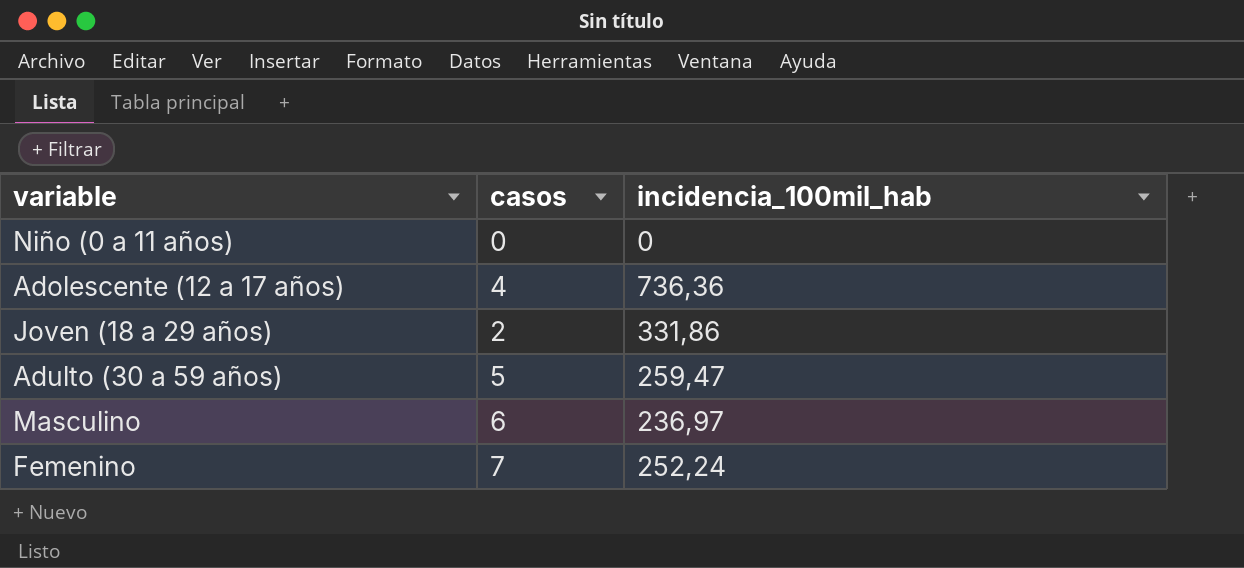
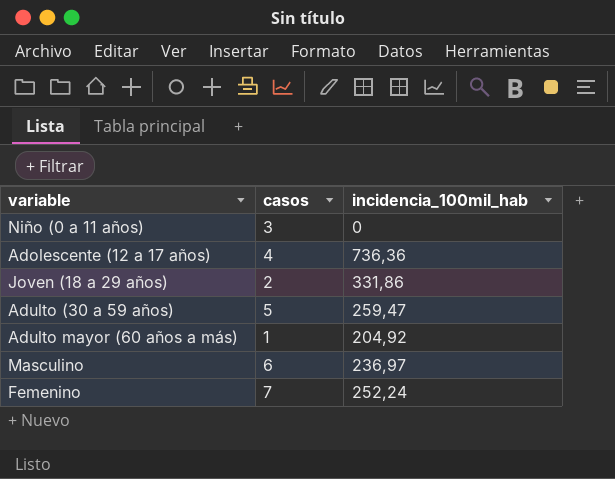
Niño (0 a 11 años) | casos: 0 -> 3
row Adulto mayor (60 años a más): none -> 1 | 204,92

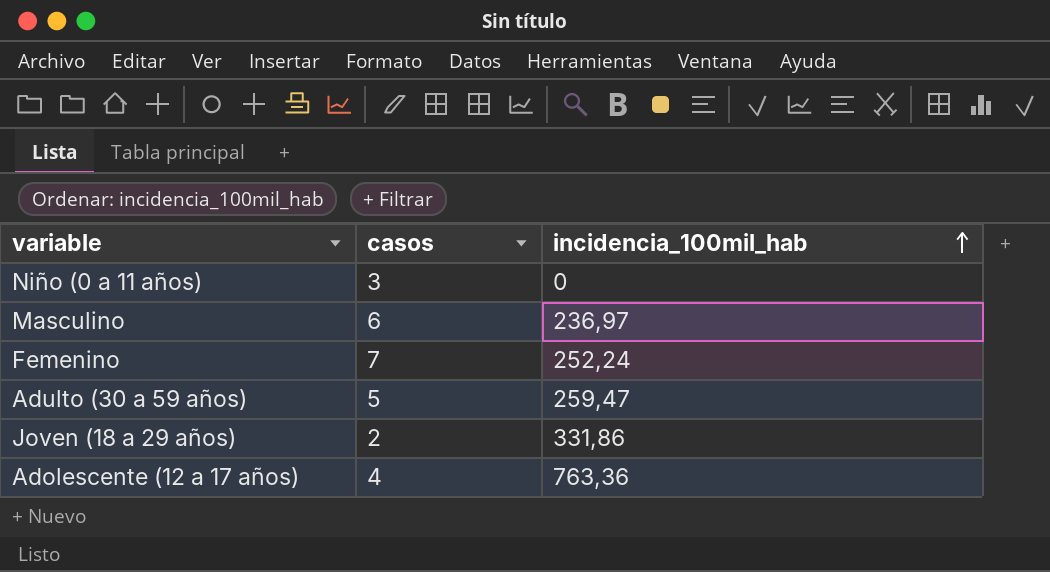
row order: none -> incidencia_100mil_hab ascending
row Adulto mayor (60 años a más): 1 | 204,92 -> none
Adolescente (12 a 17 años) | incidencia_100mil_hab: 736,36 -> 763,36

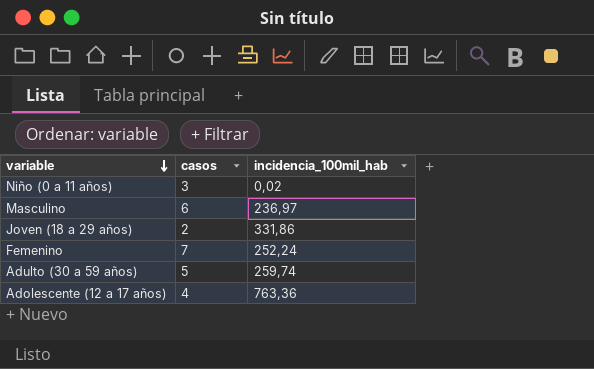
row order: incidencia_100mil_hab ascending -> variable descending
Niño (0 a 11 años) | incidencia_100mil_hab: 0 -> 0,02
Adulto (30 a 59 años) | incidencia_100mil_hab: 259,47 -> 259,74

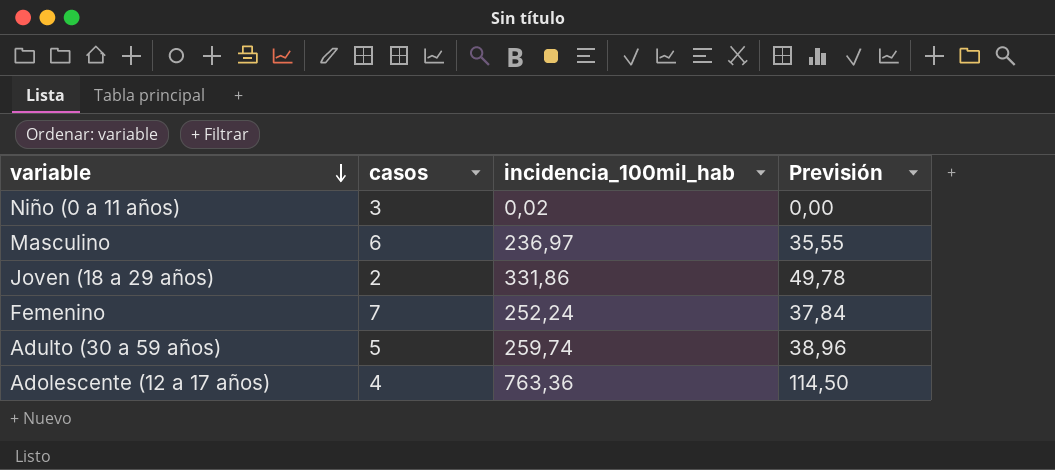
column Previsión | formula: none -> [incidencia_100mil_hab] * 0,15

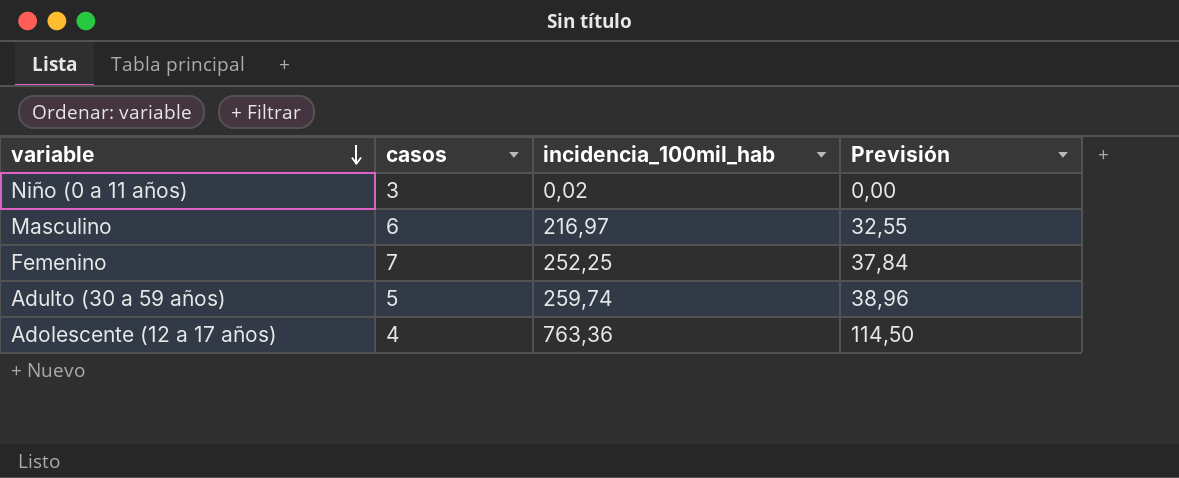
row Joven (18 a 29 años): 2 | 331,86 | 49,78 -> none
Masculino | incidencia_100mil_hab: 236,97 -> 216,97
Masculino | Previsión: 35,55 -> 32,55
Femenino | incidencia_100mil_hab: 252,24 -> 252,25

